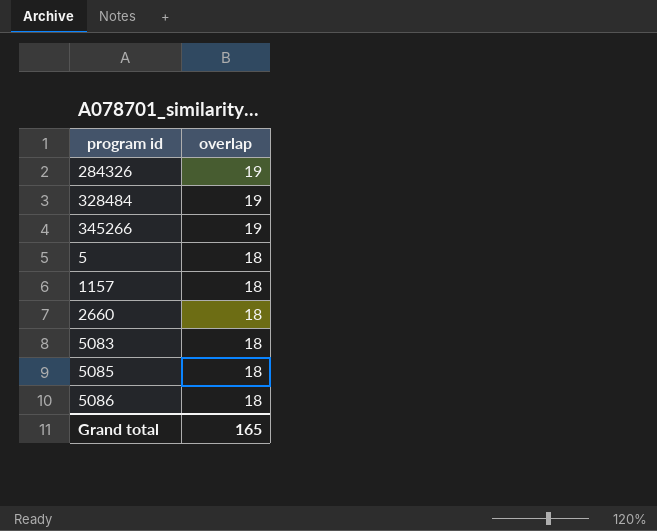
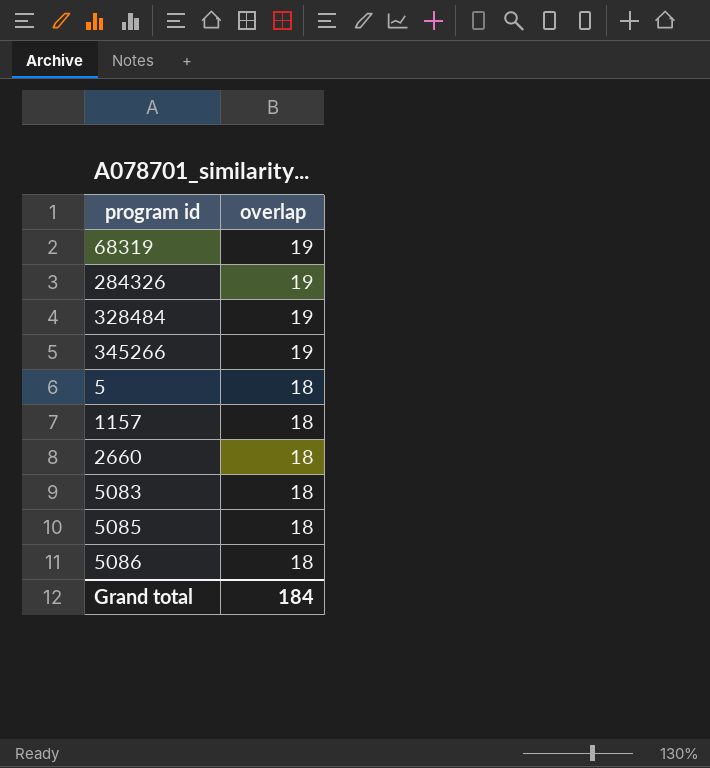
row 68319: none -> 19
Grand total | overlap: 165 -> 184

